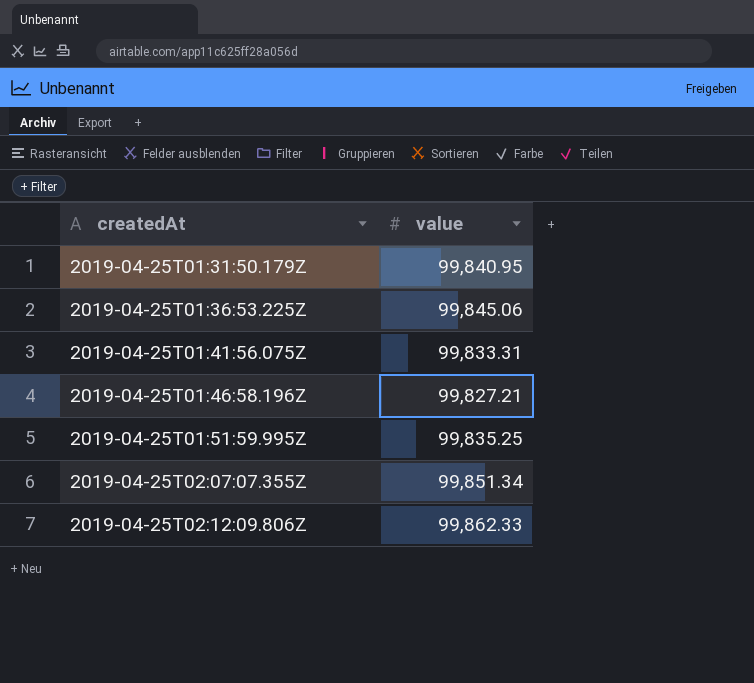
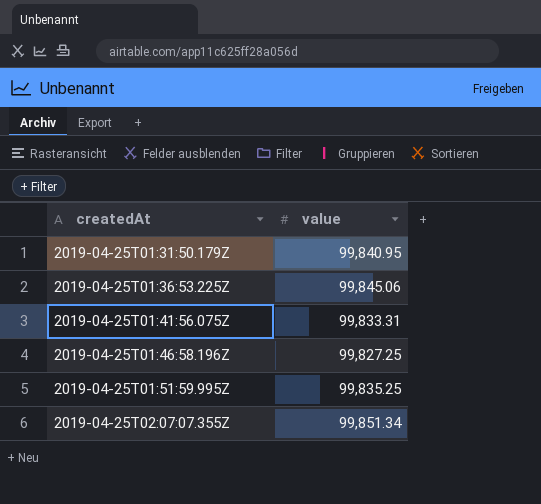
row 2019-04-25T02:12:09.806Z: 99,862.33 -> none
2019-04-25T01:46:58.196Z | value: 99,827.21 -> 99,827.25

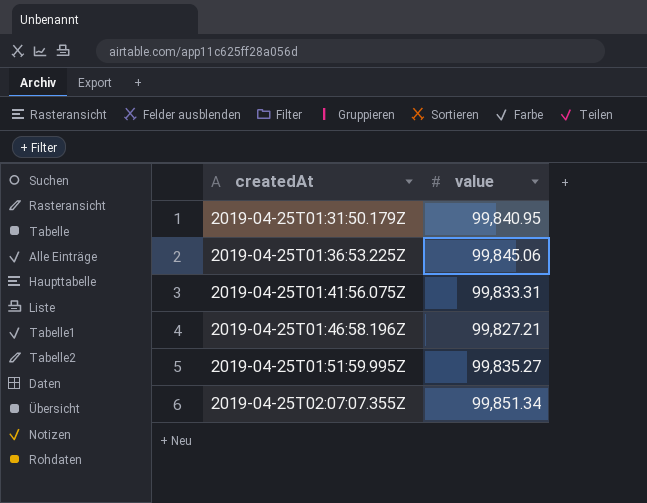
2019-04-25T01:46:58.196Z | value: 99,827.25 -> 99,827.21
2019-04-25T01:51:59.995Z | value: 99,835.25 -> 99,835.27

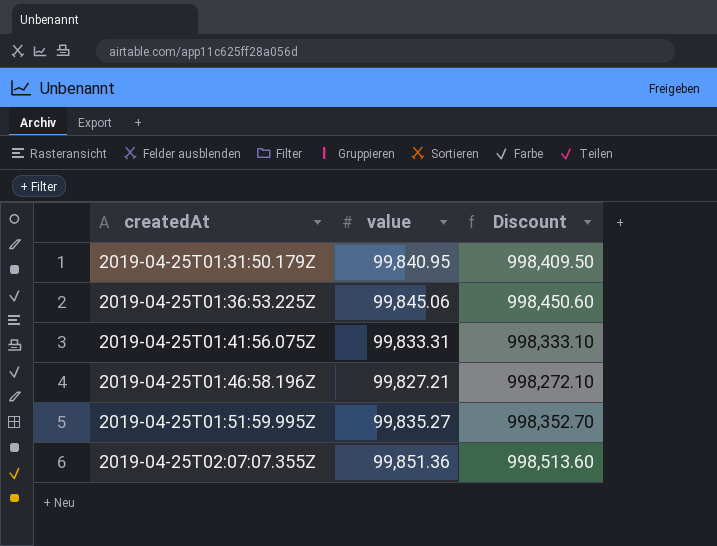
column Discount | formula: none -> [value] * 10
2019-04-25T02:07:07.355Z | value: 99,851.34 -> 99,851.36

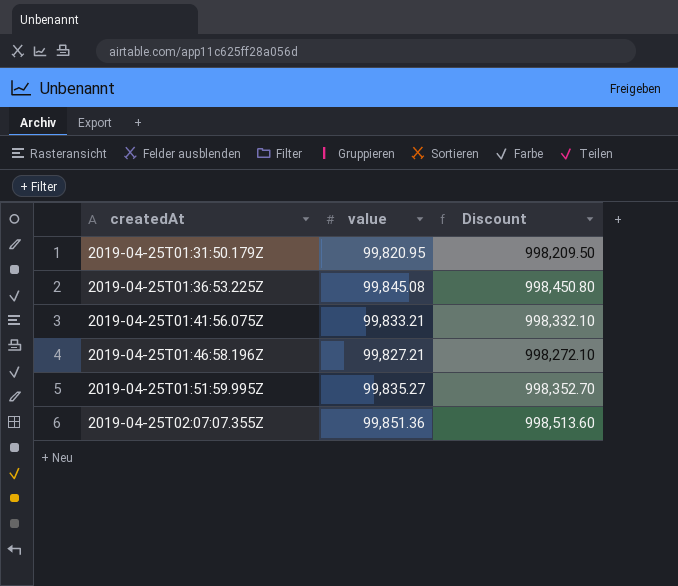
2019-04-25T01:31:50.179Z | value: 99,840.95 -> 99,820.95
2019-04-25T01:31:50.179Z | Discount: 998,409.50 -> 998,209.50
2019-04-25T01:36:53.225Z | value: 99,845.06 -> 99,845.08
2019-04-25T01:36:53.225Z | Discount: 998,450.60 -> 998,450.80
2019-04-25T01:41:56.075Z | value: 99,833.31 -> 99,833.21
2019-04-25T01:41:56.075Z | Discount: 998,333.10 -> 998,332.10

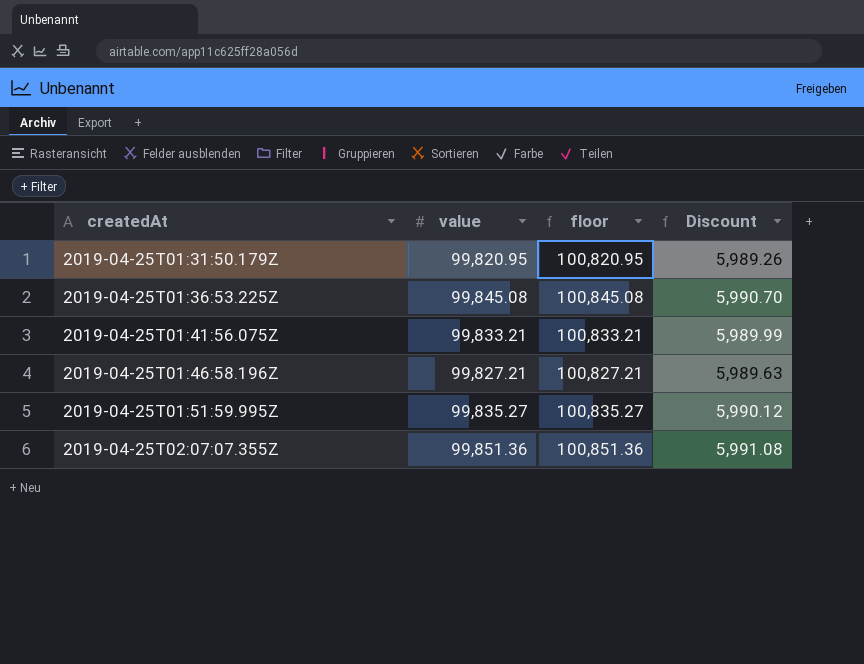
column floor | formula: none -> [value] + 1000
column Discount | formula: [value] * 10 -> [value] * 0.06

